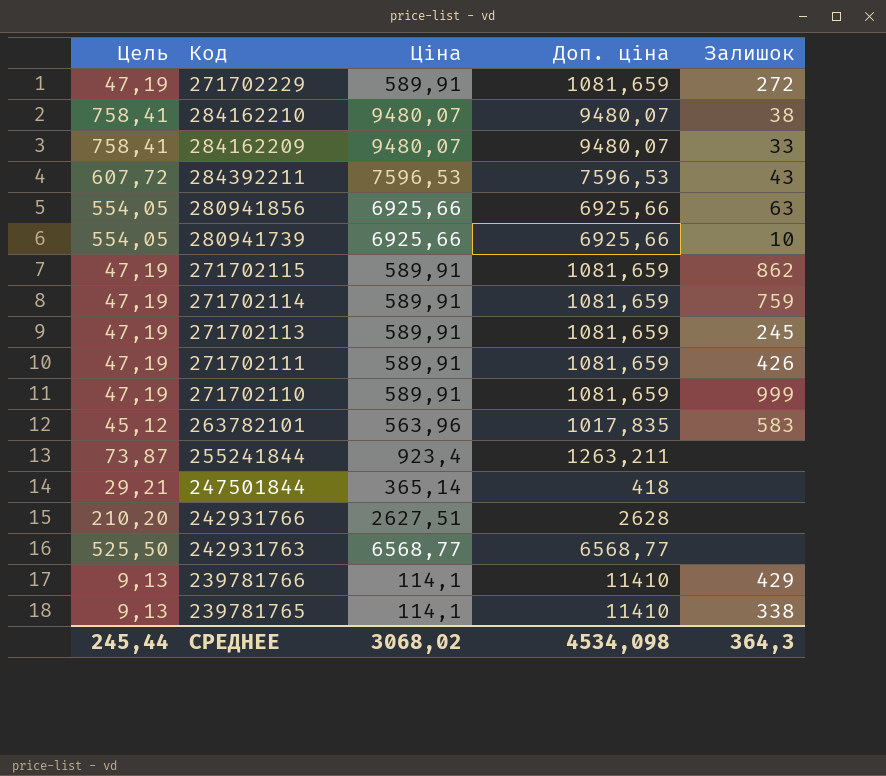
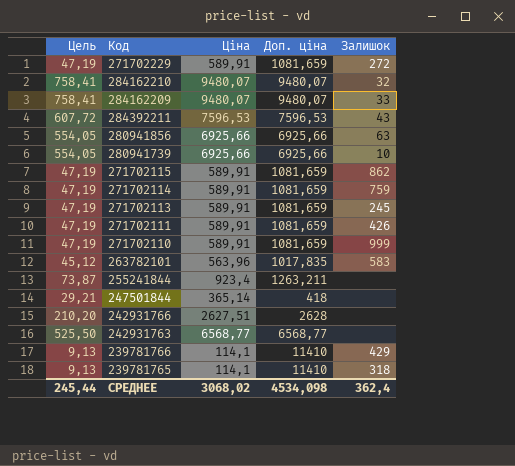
284162210 | Залишок: 38 -> 32
239781765 | Залишок: 338 -> 318
СРЕДНЕЕ | Залишок: 364,3 -> 362,4

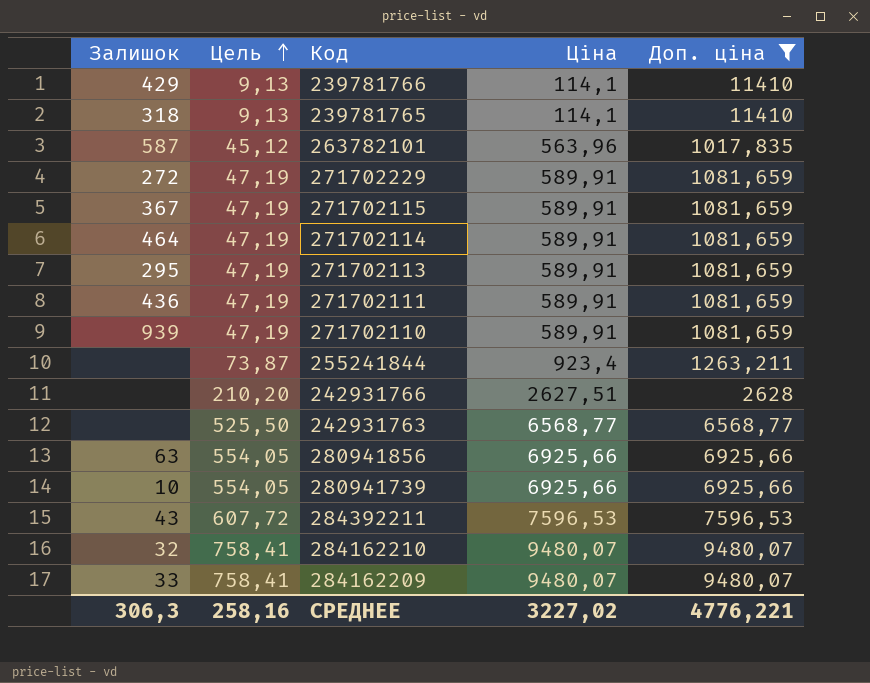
filter: none -> Доп. ціна != 418
row order: none -> Цель ascending
column Залишок | position: 5 -> 1
263782101 | Залишок: 583 -> 587
271702115 | Залишок: 862 -> 367
271702114 | Залишок: 759 -> 464
271702113 | Залишок: 245 -> 295
271702111 | Залишок: 426 -> 436
271702110 | Залишок: 999 -> 939
СРЕДНЕЕ | Залишок: 362,4 -> 306,3
СРЕДНЕЕ | Цель: 245,44 -> 258,16
СРЕДНЕЕ | Ціна: 3068,02 -> 3227,02
СРЕДНЕЕ | Доп. ціна: 4534,098 -> 4776,221

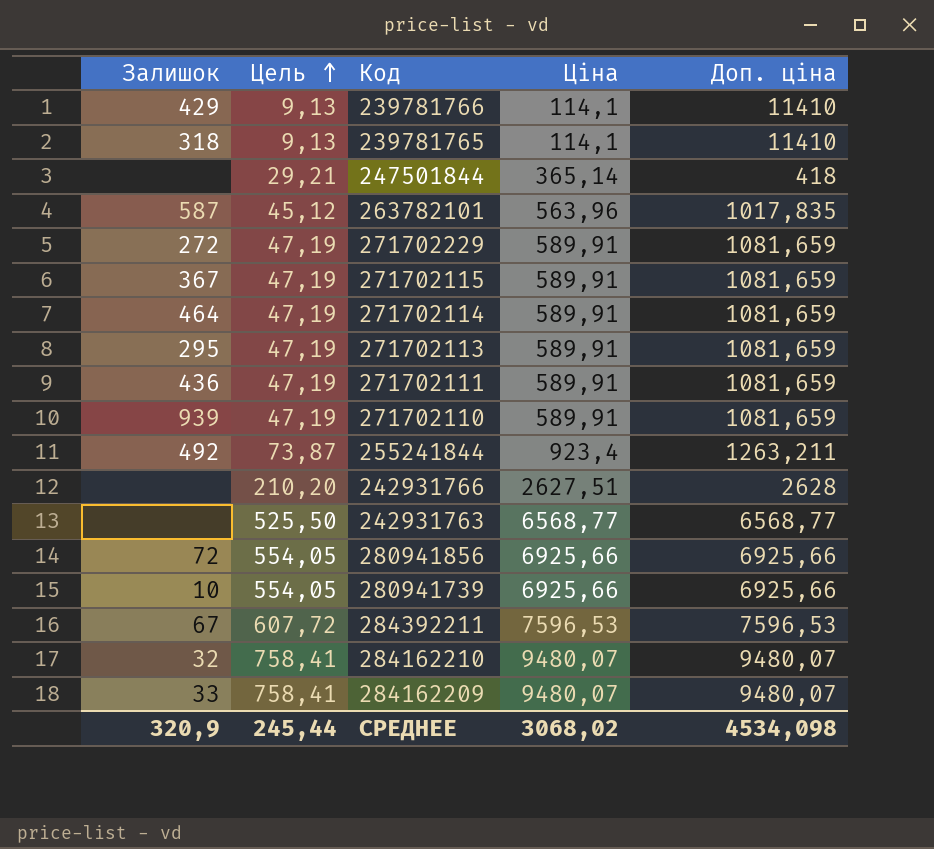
filter: Доп. ціна != 418 -> none
255241844 | Залишок: none -> 492
280941856 | Залишок: 63 -> 72
284392211 | Залишок: 43 -> 67
СРЕДНЕЕ | Залишок: 306,3 -> 320,9
СРЕДНЕЕ | Цель: 258,16 -> 245,44
СРЕДНЕЕ | Ціна: 3227,02 -> 3068,02
СРЕДНЕЕ | Доп. ціна: 4776,221 -> 4534,098

